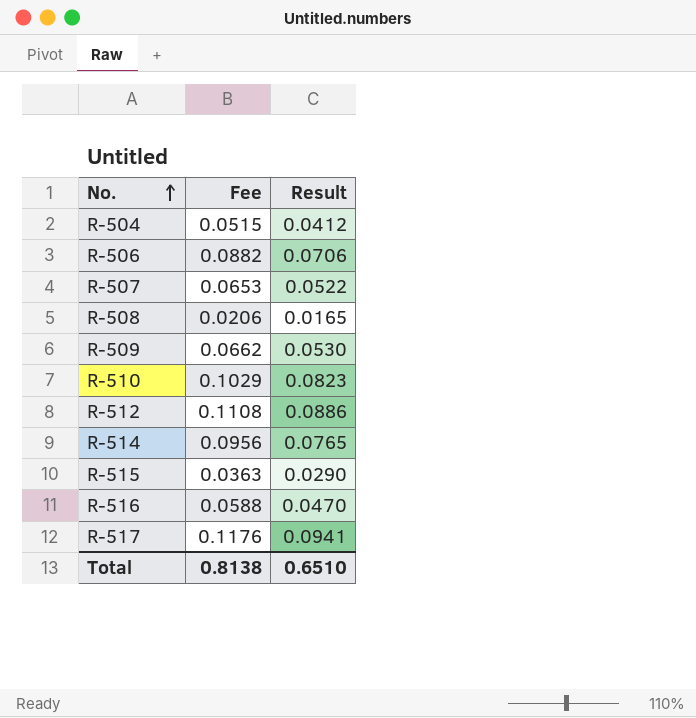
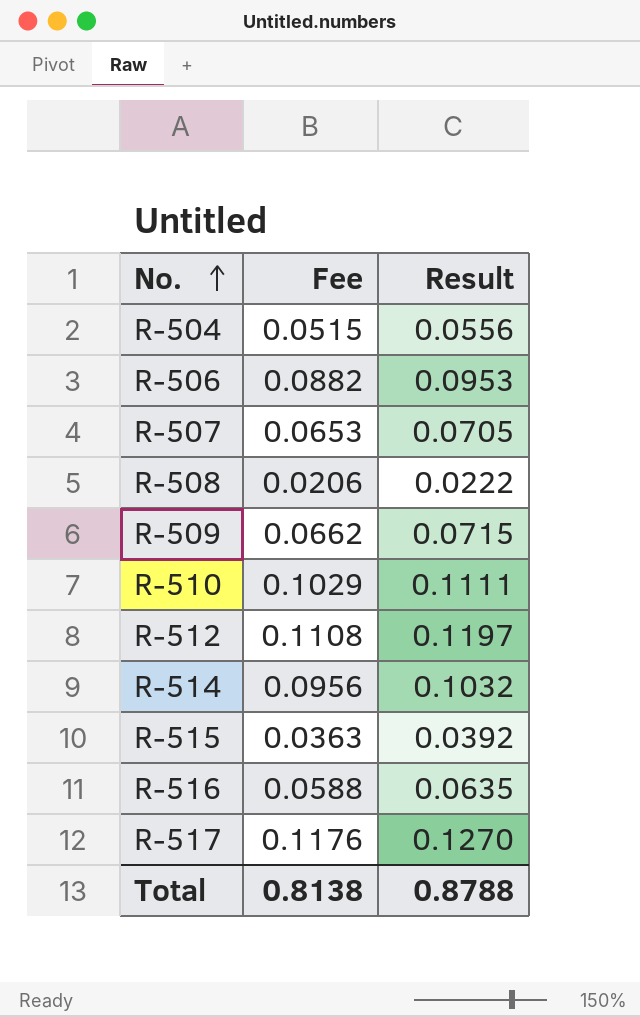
column Result | formula: [Fee] * 0.8 -> [Fee] * 1.08
Total | Result: 0.6510 -> 0.8788

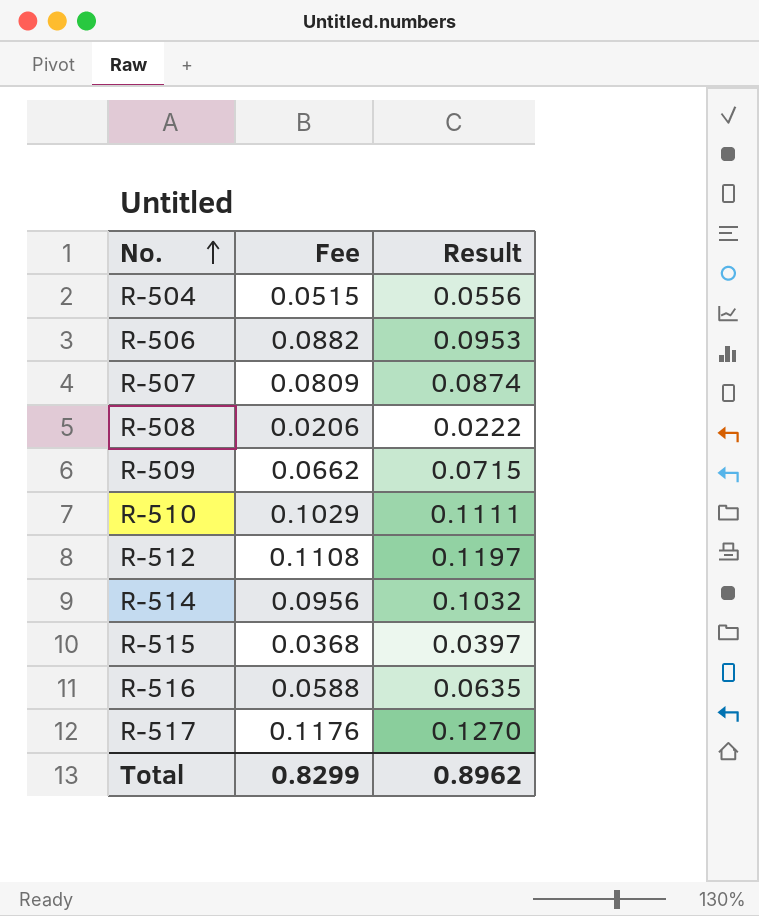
R-507 | Fee: 0.0653 -> 0.0809
R-507 | Result: 0.0705 -> 0.0874
R-515 | Fee: 0.0363 -> 0.0368
R-515 | Result: 0.0392 -> 0.0397
Total | Fee: 0.8138 -> 0.8299
Total | Result: 0.8788 -> 0.8962

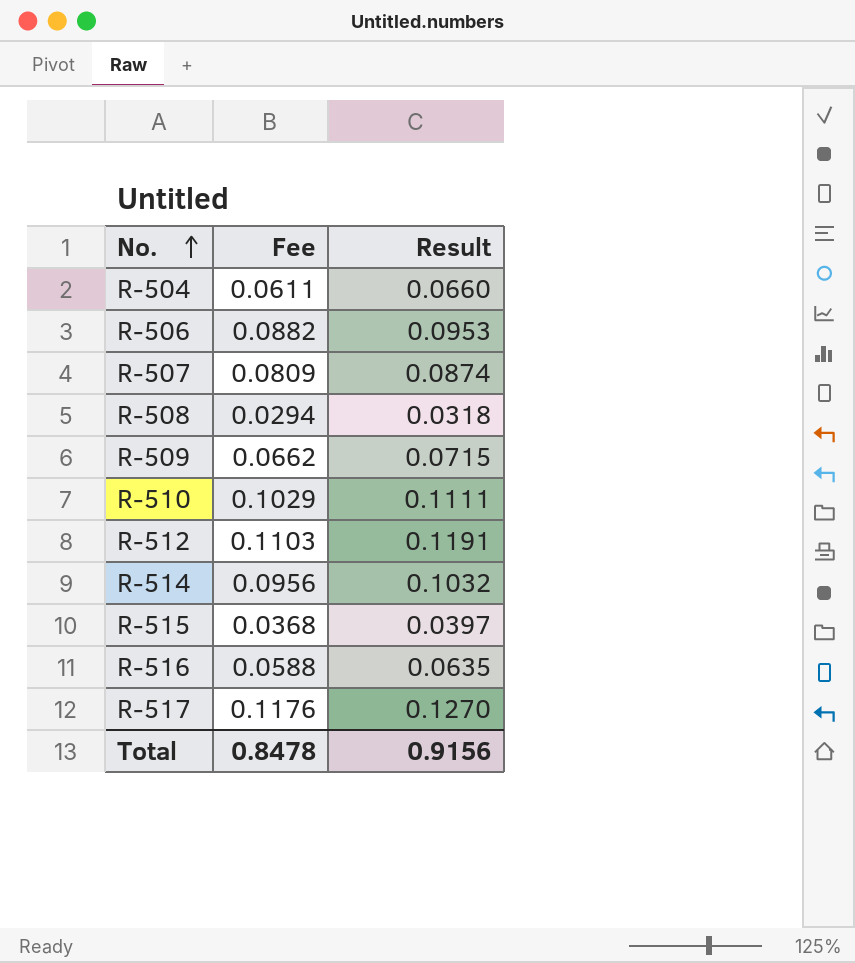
R-504 | Fee: 0.0515 -> 0.0611
R-504 | Result: 0.0556 -> 0.0660
R-508 | Fee: 0.0206 -> 0.0294
R-508 | Result: 0.0222 -> 0.0318
R-512 | Fee: 0.1108 -> 0.1103
R-512 | Result: 0.1197 -> 0.1191
Total | Fee: 0.8299 -> 0.8478
Total | Result: 0.8962 -> 0.9156

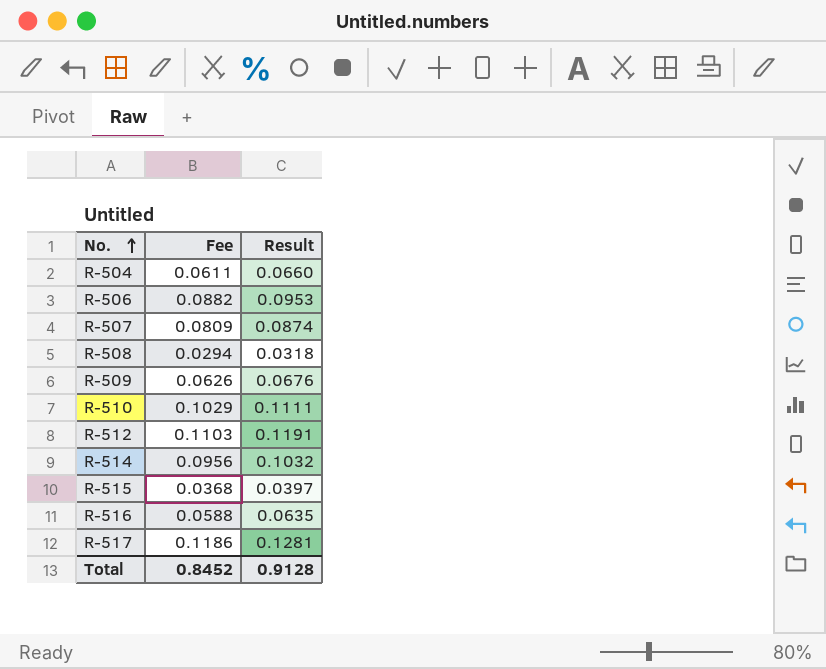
R-509 | Fee: 0.0662 -> 0.0626
R-509 | Result: 0.0715 -> 0.0676
R-517 | Fee: 0.1176 -> 0.1186
R-517 | Result: 0.1270 -> 0.1281
Total | Fee: 0.8478 -> 0.8452
Total | Result: 0.9156 -> 0.9128

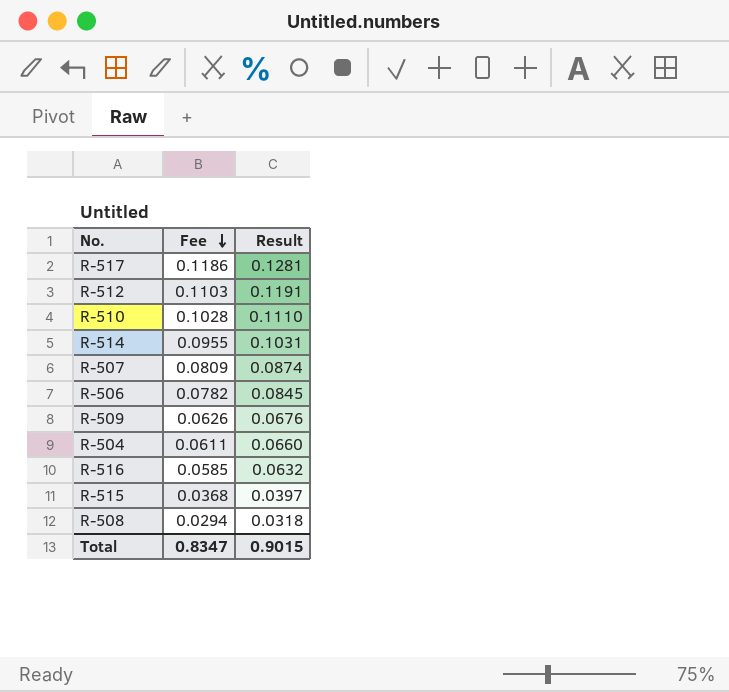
row order: No. ascending -> Fee descending
R-510 | Fee: 0.1029 -> 0.1028
R-510 | Result: 0.1111 -> 0.1110
R-514 | Fee: 0.0956 -> 0.0955
R-514 | Result: 0.1032 -> 0.1031
R-506 | Fee: 0.0882 -> 0.0782
R-506 | Result: 0.0953 -> 0.0845
R-516 | Fee: 0.0588 -> 0.0585
R-516 | Result: 0.0635 -> 0.0632
Total | Fee: 0.8452 -> 0.8347
Total | Result: 0.9128 -> 0.9015

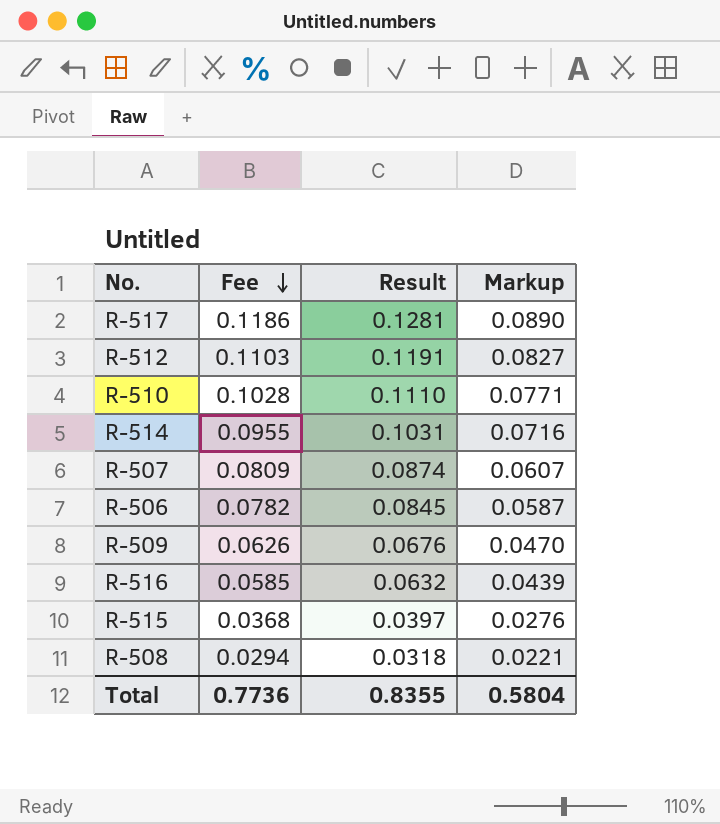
column Markup | formula: none -> [Fee] * 0.75
row R-504: 0.0611 | 0.0660 -> none
Total | Fee: 0.8347 -> 0.7736
Total | Result: 0.9015 -> 0.8355

